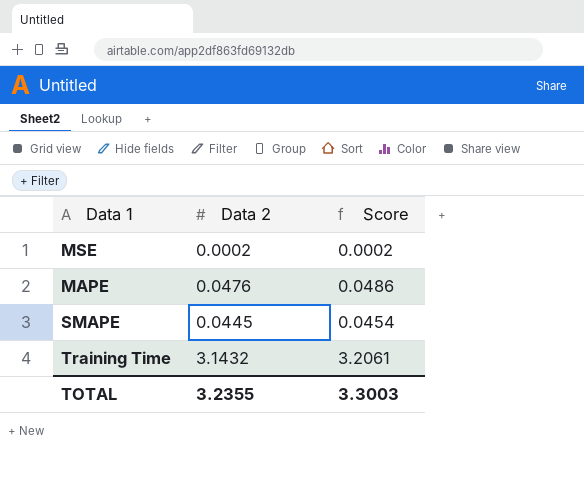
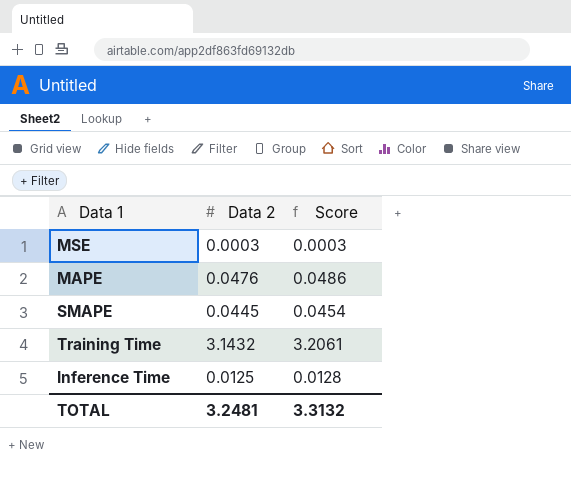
MSE | Data 2: 0.0002 -> 0.0003
MSE | Score: 0.0002 -> 0.0003
row Inference Time: none -> 0.0125 | 0.0128
TOTAL | Data 2: 3.2355 -> 3.2481
TOTAL | Score: 3.3003 -> 3.3132

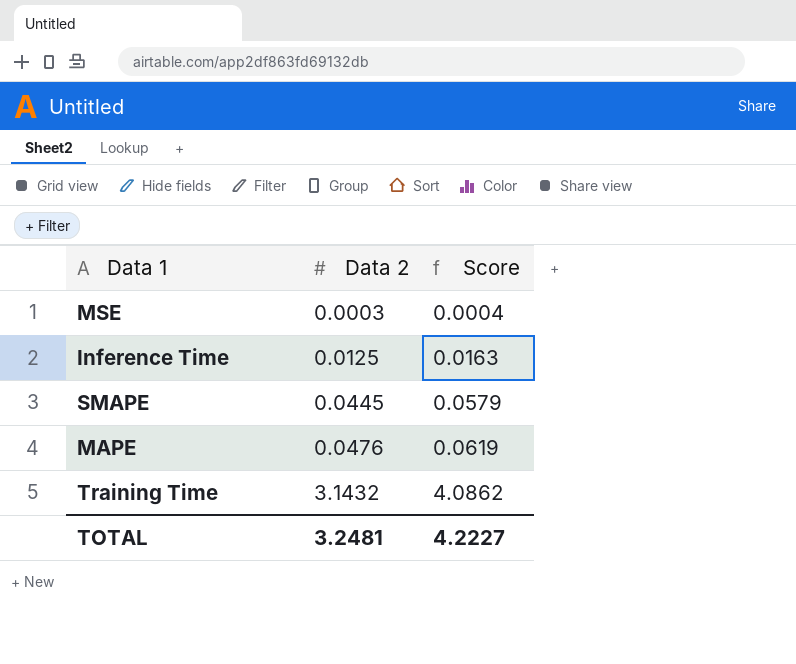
row order: none -> Data 2 ascending
column Score | formula: [Data 2] * 1.02 -> [Data 2] * 1.3
TOTAL | Score: 3.3132 -> 4.2227

